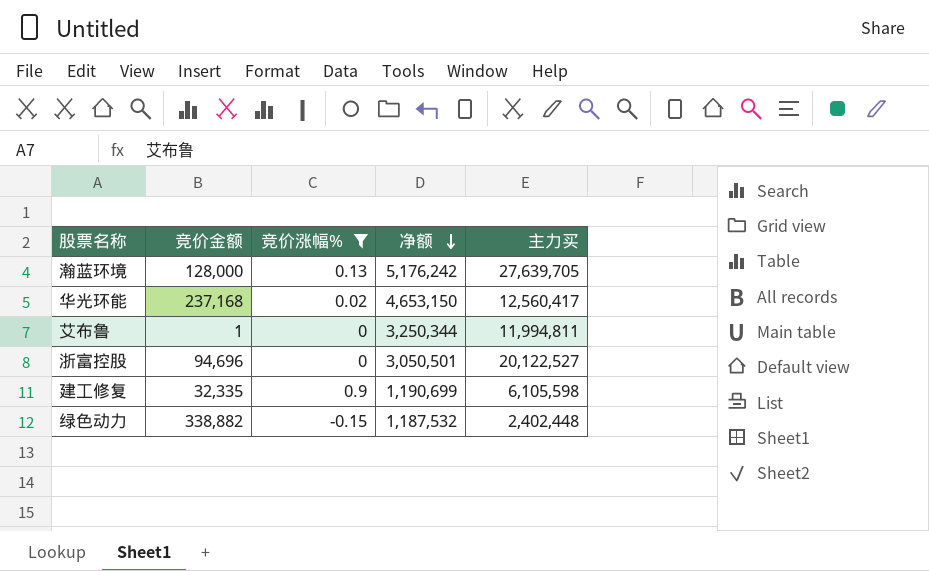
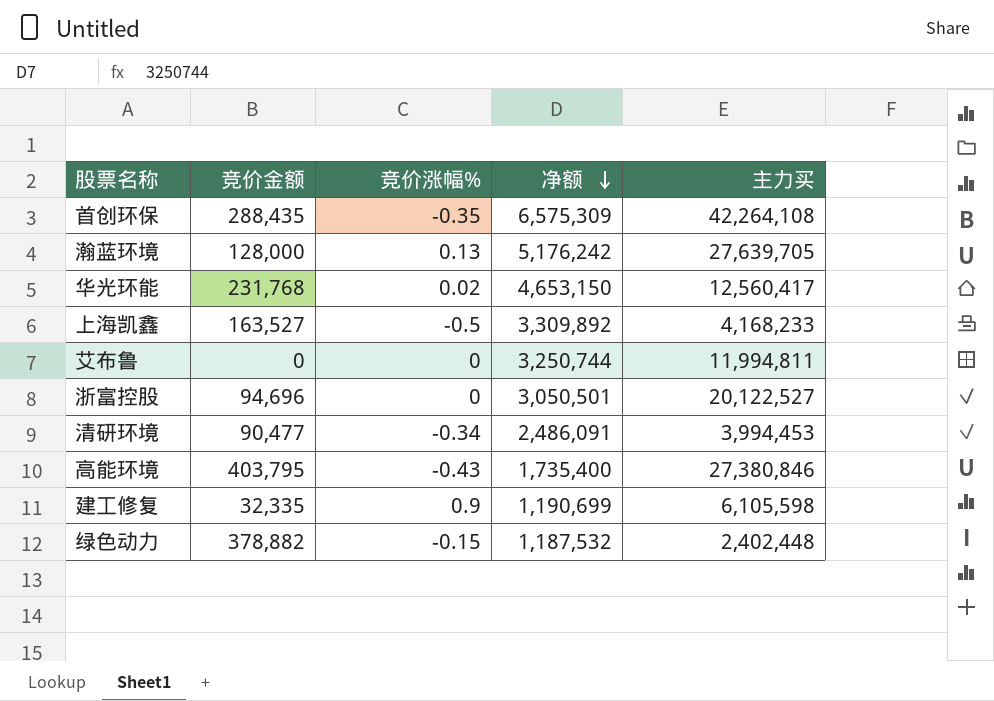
filter: 竞价涨幅% >= -0.15 -> none
华光环能 | 竞价金额: 237,168 -> 231,768
艾布鲁 | 竞价金额: 1 -> 0
艾布鲁 | 净额: 3,250,344 -> 3,250,744
绿色动力 | 竞价金额: 338,882 -> 378,882

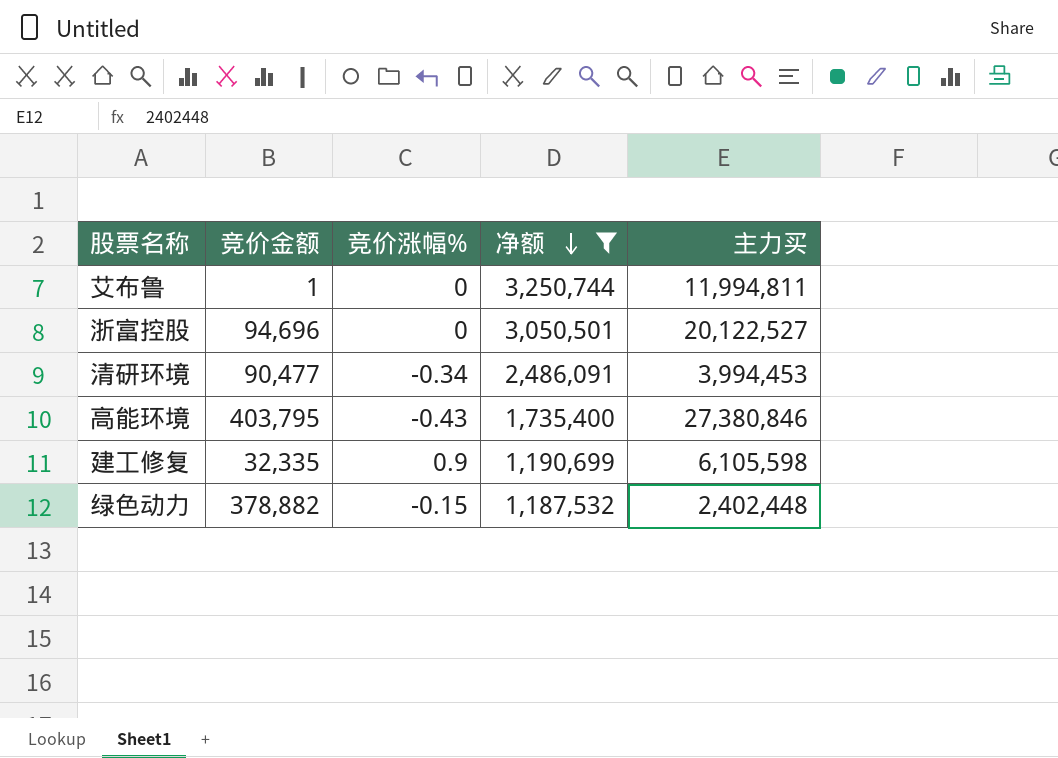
filter: none -> 净额 <= 3,250,744
艾布鲁 | 竞价金额: 0 -> 1

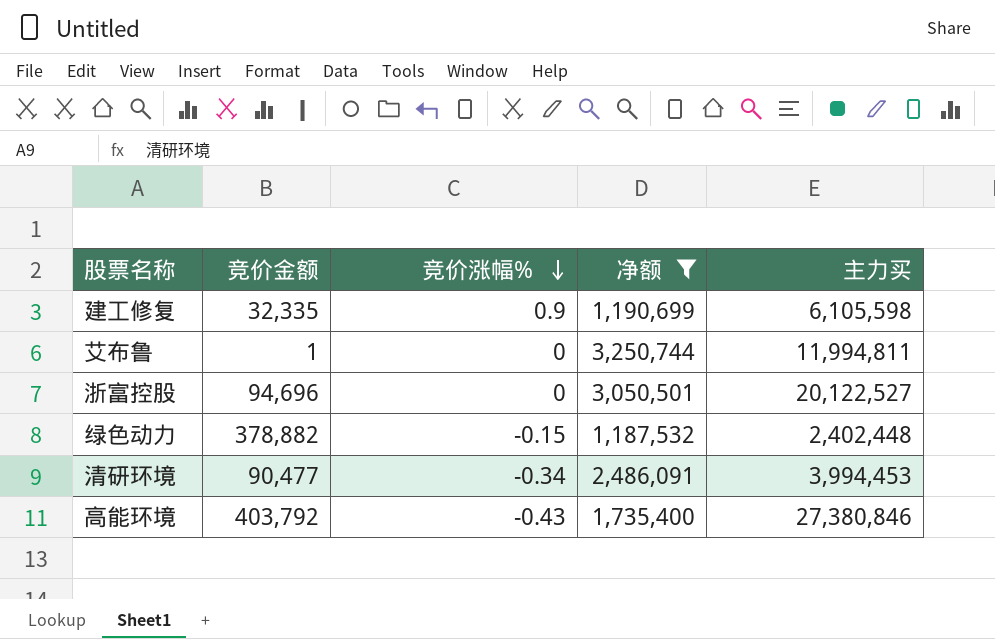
row order: 净额 descending -> 竞价涨幅% descending
高能环境 | 竞价金额: 403,795 -> 403,792

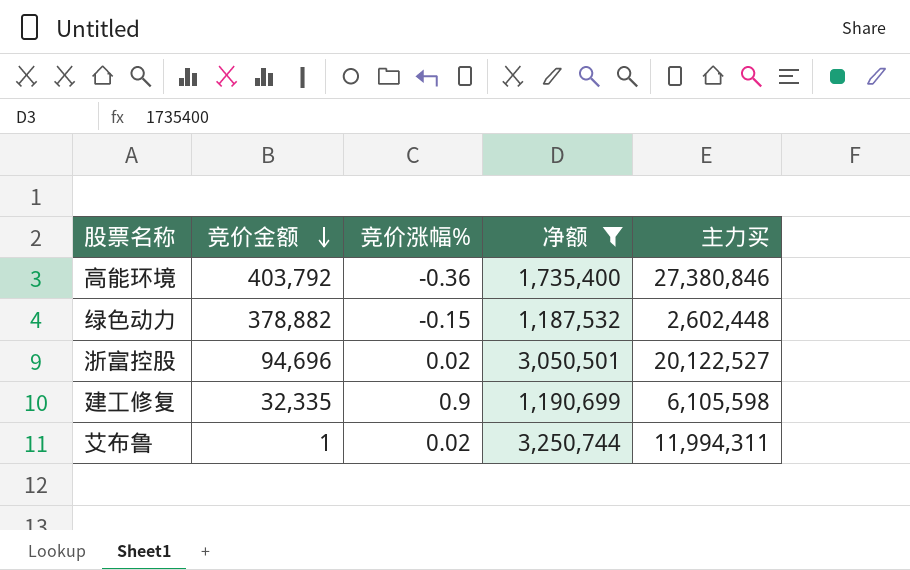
row order: 竞价涨幅% descending -> 竞价金额 descending
row 清研环境: 90,477 | -0.34 | 2,486,091 | 3,994,453 -> none
高能环境 | 竞价涨幅%: -0.43 -> -0.36
绿色动力 | 主力买: 2,402,448 -> 2,602,448
浙富控股 | 竞价涨幅%: 0 -> 0.02
艾布鲁 | 竞价涨幅%: 0 -> 0.02
艾布鲁 | 主力买: 11,994,811 -> 11,994,311

